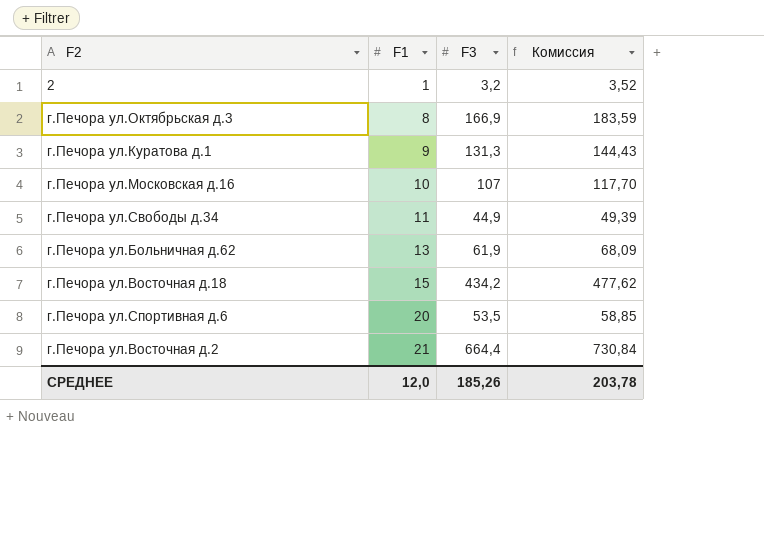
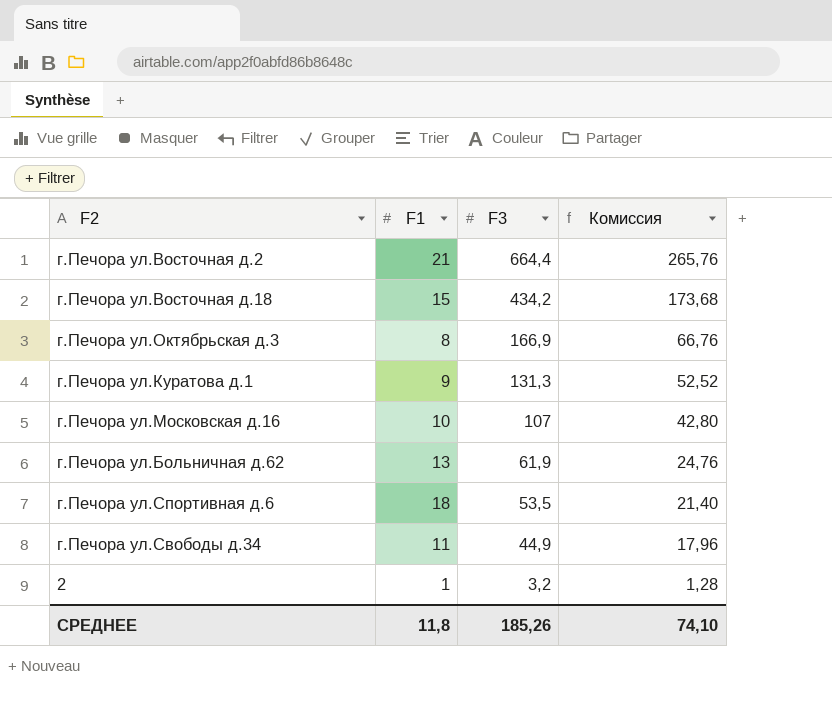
row order: F1 ascending -> F3 descending
column Комиссия | formula: [F3] * 1,1 -> [F3] * 0,4
г.Печора ул.Спортивная д.6 | F1: 20 -> 18
СРЕДНЕЕ | F1: 12,0 -> 11,8
СРЕДНЕЕ | Комиссия: 203,78 -> 74,10

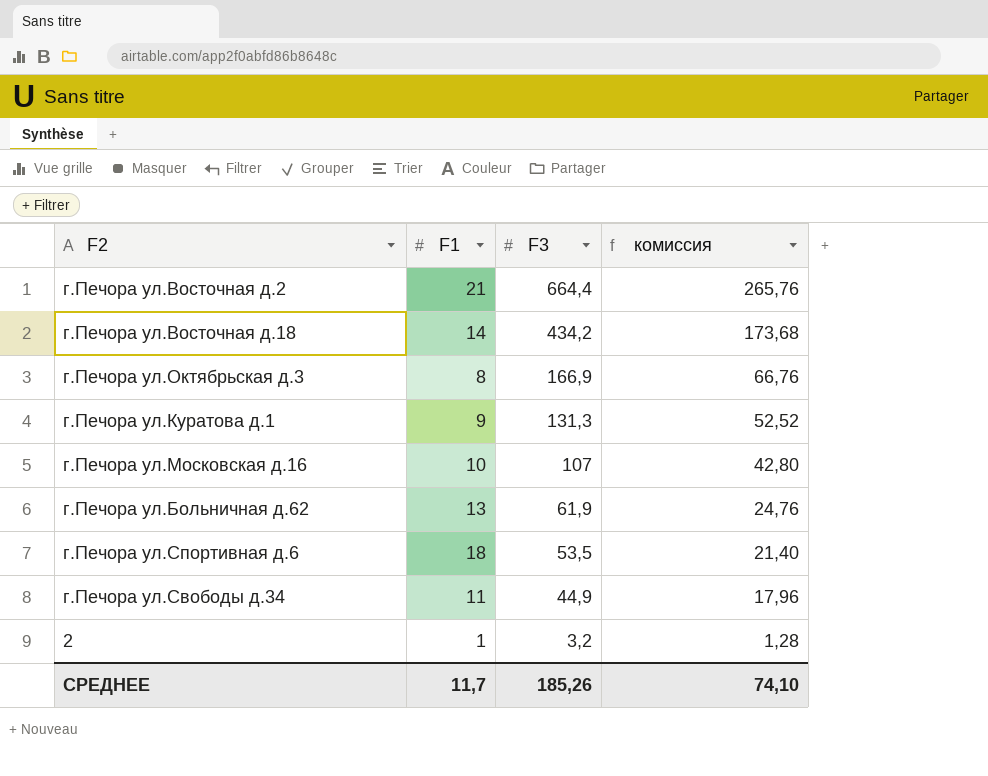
column name: Комиссия -> комиссия
г.Печора ул.Восточная д.18 | F1: 15 -> 14
СРЕДНЕЕ | F1: 11,8 -> 11,7

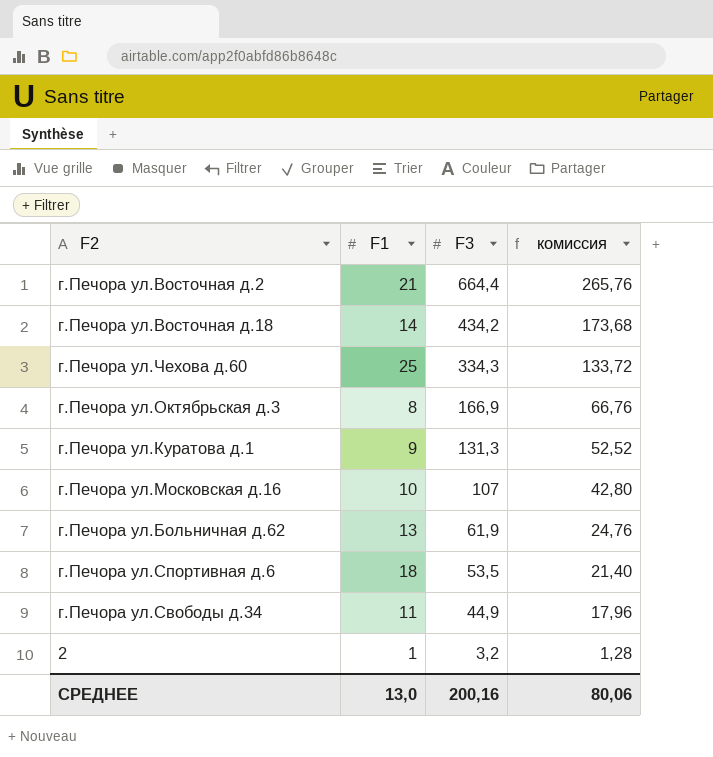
row г.Печора ул.Чехова д.60: none -> 25 | 334,3 | 133,72
СРЕДНЕЕ | F1: 11,7 -> 13,0
СРЕДНЕЕ | F3: 185,26 -> 200,16
СРЕДНЕЕ | комиссия: 74,10 -> 80,06

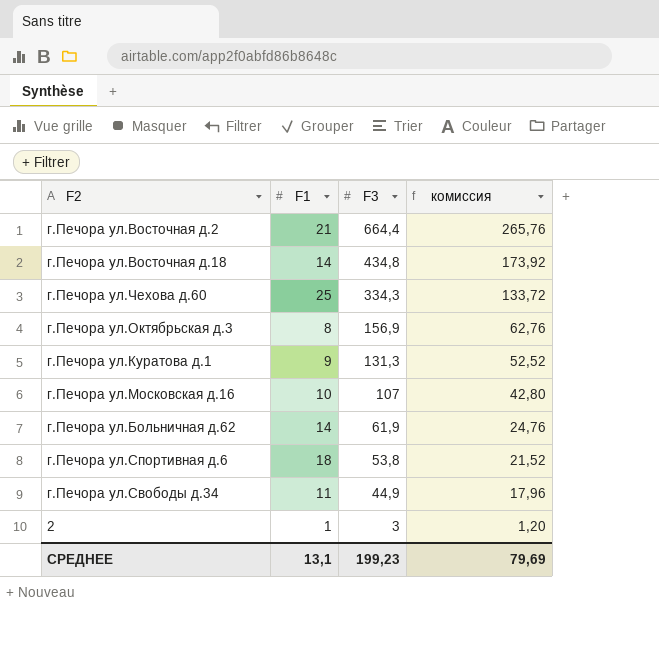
г.Печора ул.Восточная д.18 | F3: 434,2 -> 434,8
г.Печора ул.Восточная д.18 | комиссия: 173,68 -> 173,92
г.Печора ул.Октябрьская д.3 | F3: 166,9 -> 156,9
г.Печора ул.Октябрьская д.3 | комиссия: 66,76 -> 62,76
г.Печора ул.Больничная д.62 | F1: 13 -> 14
г.Печора ул.Спортивная д.6 | F3: 53,5 -> 53,8
г.Печора ул.Спортивная д.6 | комиссия: 21,40 -> 21,52
2 | F3: 3,2 -> 3
2 | комиссия: 1,28 -> 1,20
СРЕДНЕЕ | F1: 13,0 -> 13,1
СРЕДНЕЕ | F3: 200,16 -> 199,23
СРЕДНЕЕ | комиссия: 80,06 -> 79,69

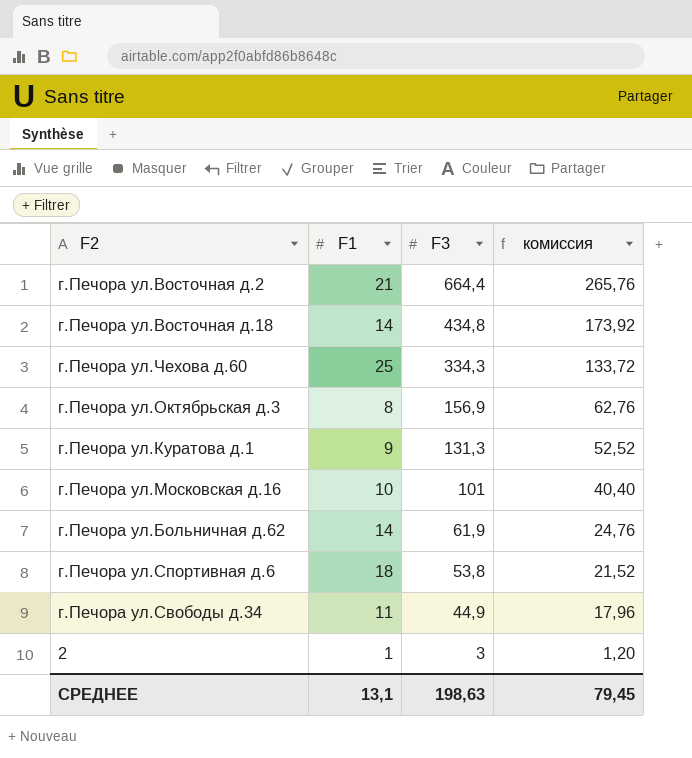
г.Печора ул.Московская д.16 | F3: 107 -> 101
г.Печора ул.Московская д.16 | комиссия: 42,80 -> 40,40
СРЕДНЕЕ | F3: 199,23 -> 198,63
СРЕДНЕЕ | комиссия: 79,69 -> 79,45

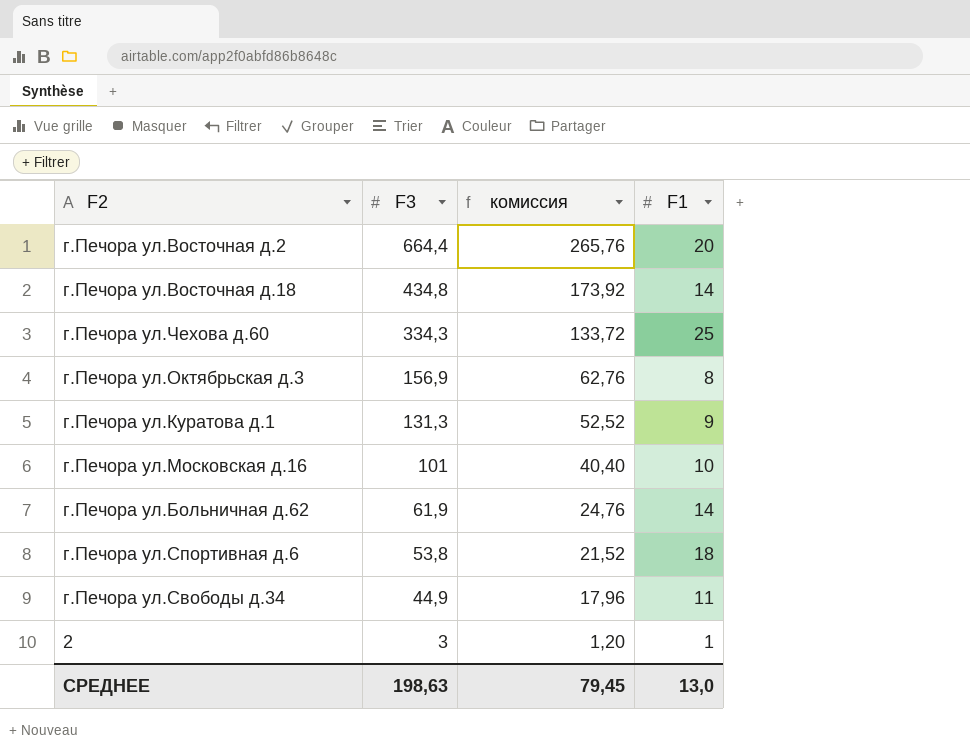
column F1 | position: 2 -> 4
г.Печора ул.Восточная д.2 | F1: 21 -> 20
СРЕДНЕЕ | F1: 13,1 -> 13,0

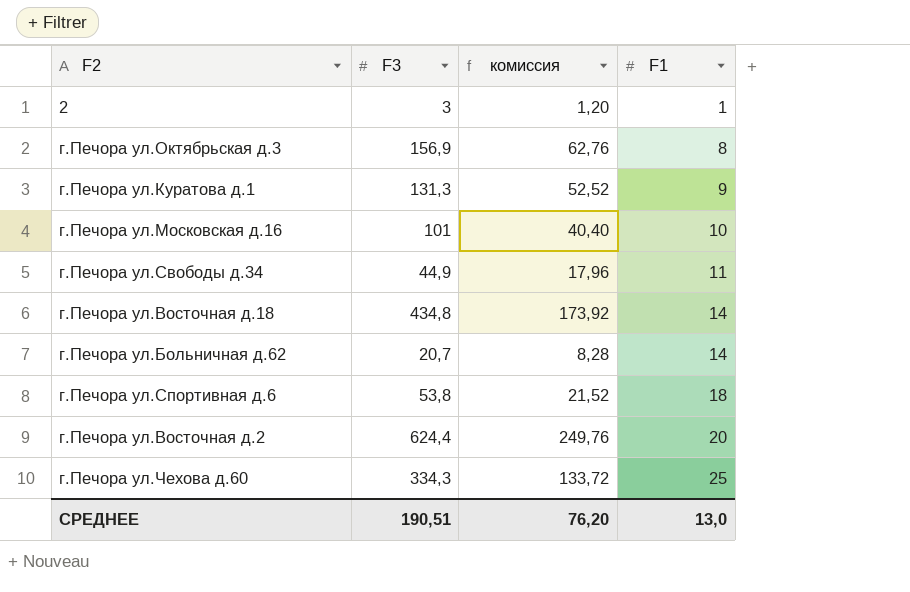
row order: F3 descending -> F1 ascending
г.Печора ул.Больничная д.62 | F3: 61,9 -> 20,7
г.Печора ул.Больничная д.62 | комиссия: 24,76 -> 8,28
г.Печора ул.Восточная д.2 | F3: 664,4 -> 624,4
г.Печора ул.Восточная д.2 | комиссия: 265,76 -> 249,76
СРЕДНЕЕ | F3: 198,63 -> 190,51
СРЕДНЕЕ | комиссия: 79,45 -> 76,20

